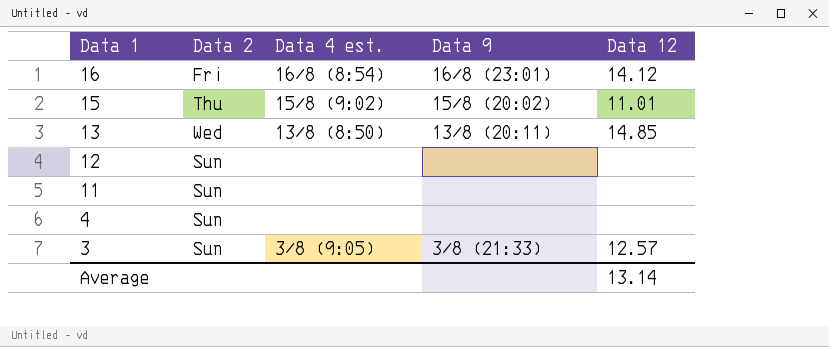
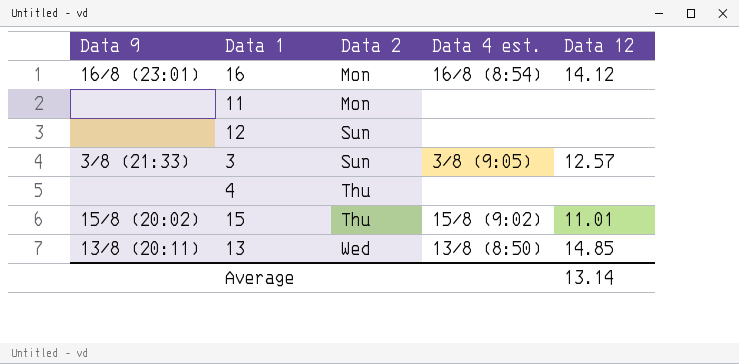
row order: Data 1 descending -> Data 2 ascending
column Data 9 | position: 4 -> 1
16 | Data 2: Fri -> Mon
11 | Data 2: Sun -> Mon
4 | Data 2: Sun -> Thu

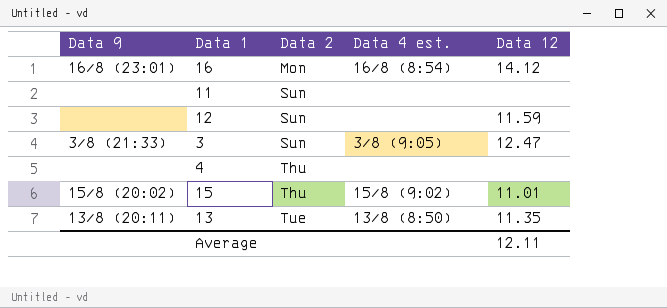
11 | Data 2: Mon -> Sun
12 | Data 12: none -> 11.59
3 | Data 12: 12.57 -> 12.47
13 | Data 2: Wed -> Tue
13 | Data 12: 14.85 -> 11.35
Average | Data 12: 13.14 -> 12.11

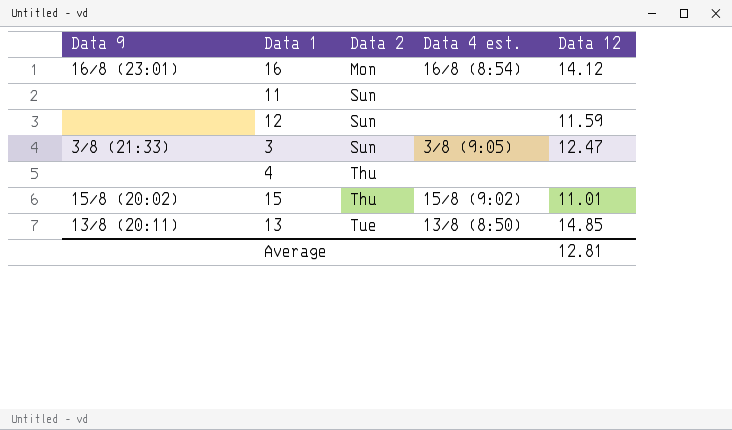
13 | Data 12: 11.35 -> 14.85
Average | Data 12: 12.11 -> 12.81

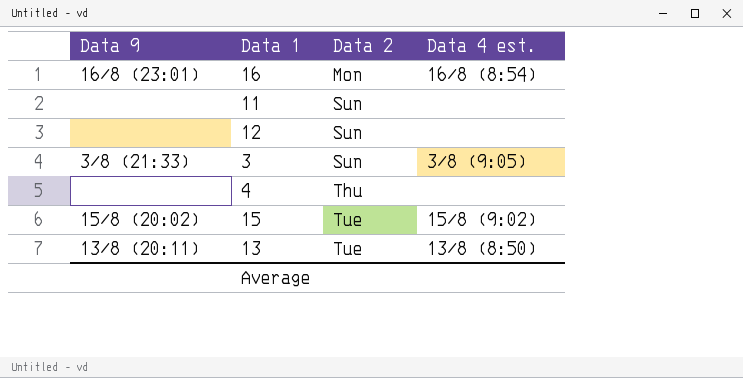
column Data 12 | position: 5 -> none
15 | Data 2: Thu -> Tue

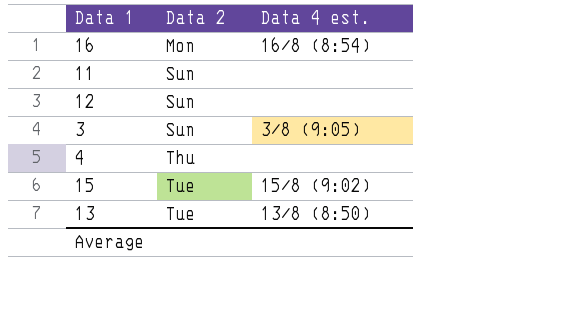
column Data 9 | position: 1 -> none

